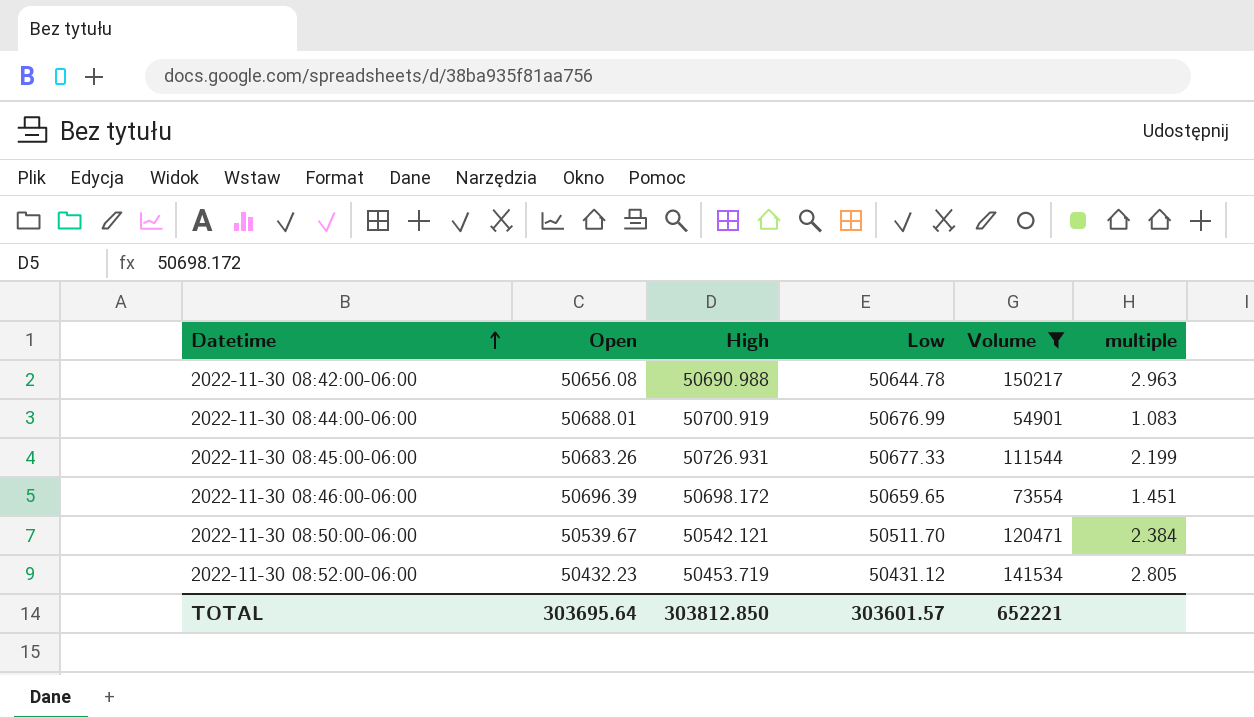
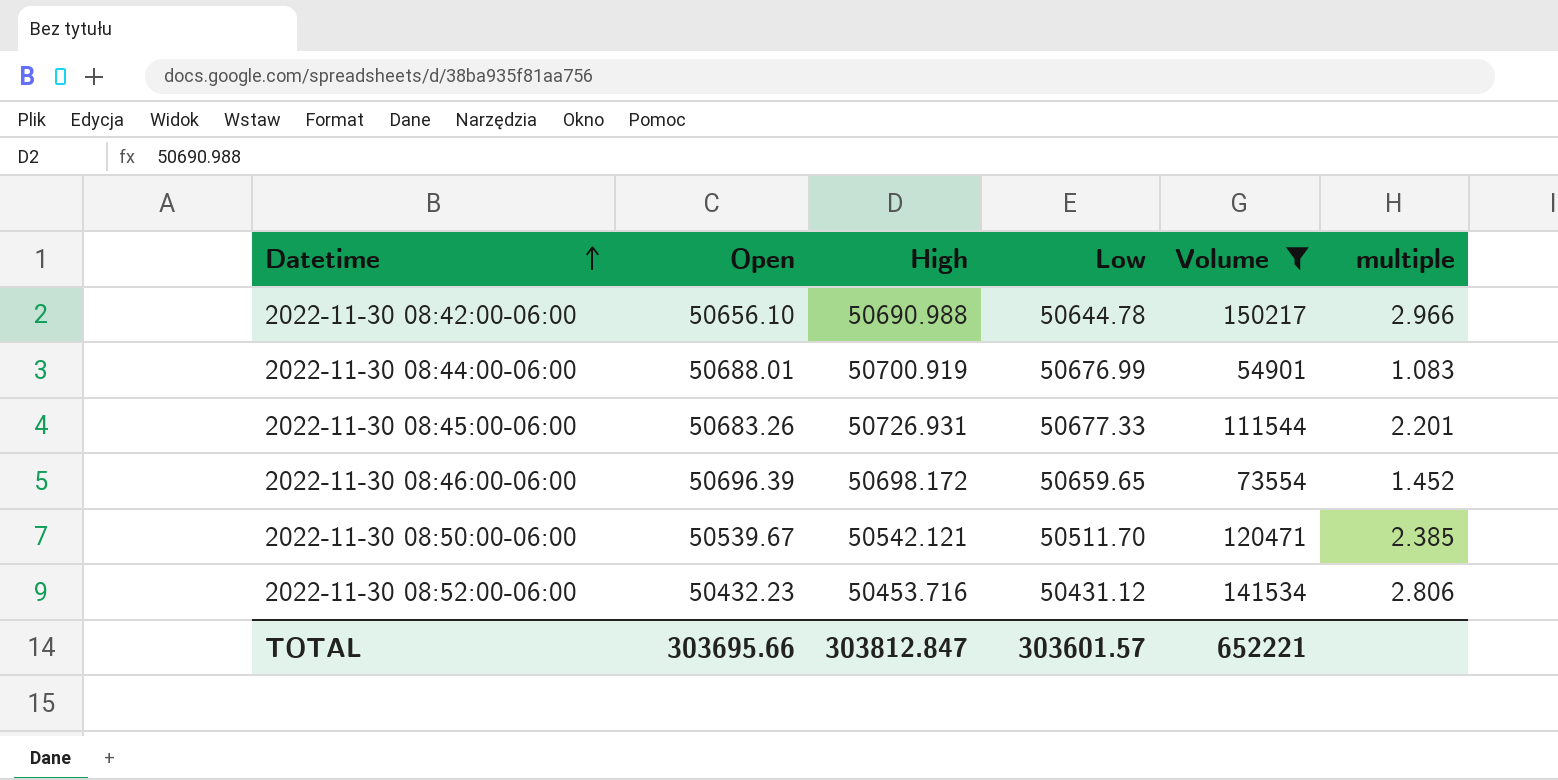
column multiple | formula: [Volume] / [High] -> [Volume] / [Low]
2022-11-30 08:42:00-06:00 | Open: 50656.08 -> 50656.10
2022-11-30 08:52:00-06:00 | High: 50453.719 -> 50453.716
TOTAL | Open: 303695.64 -> 303695.66
TOTAL | High: 303812.850 -> 303812.847

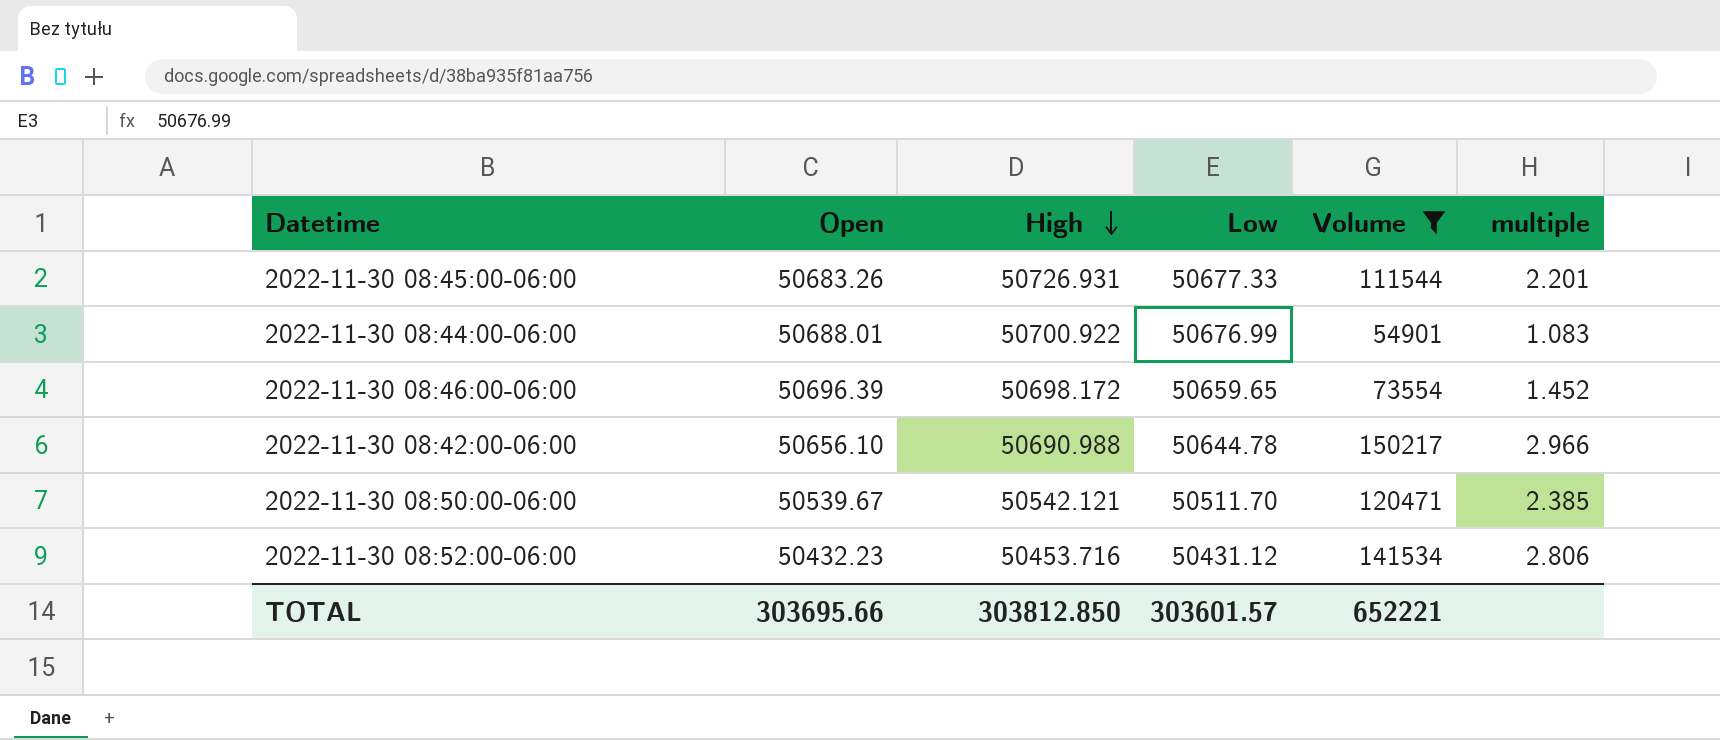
row order: Datetime ascending -> High descending
2022-11-30 08:44:00-06:00 | High: 50700.919 -> 50700.922
TOTAL | High: 303812.847 -> 303812.850

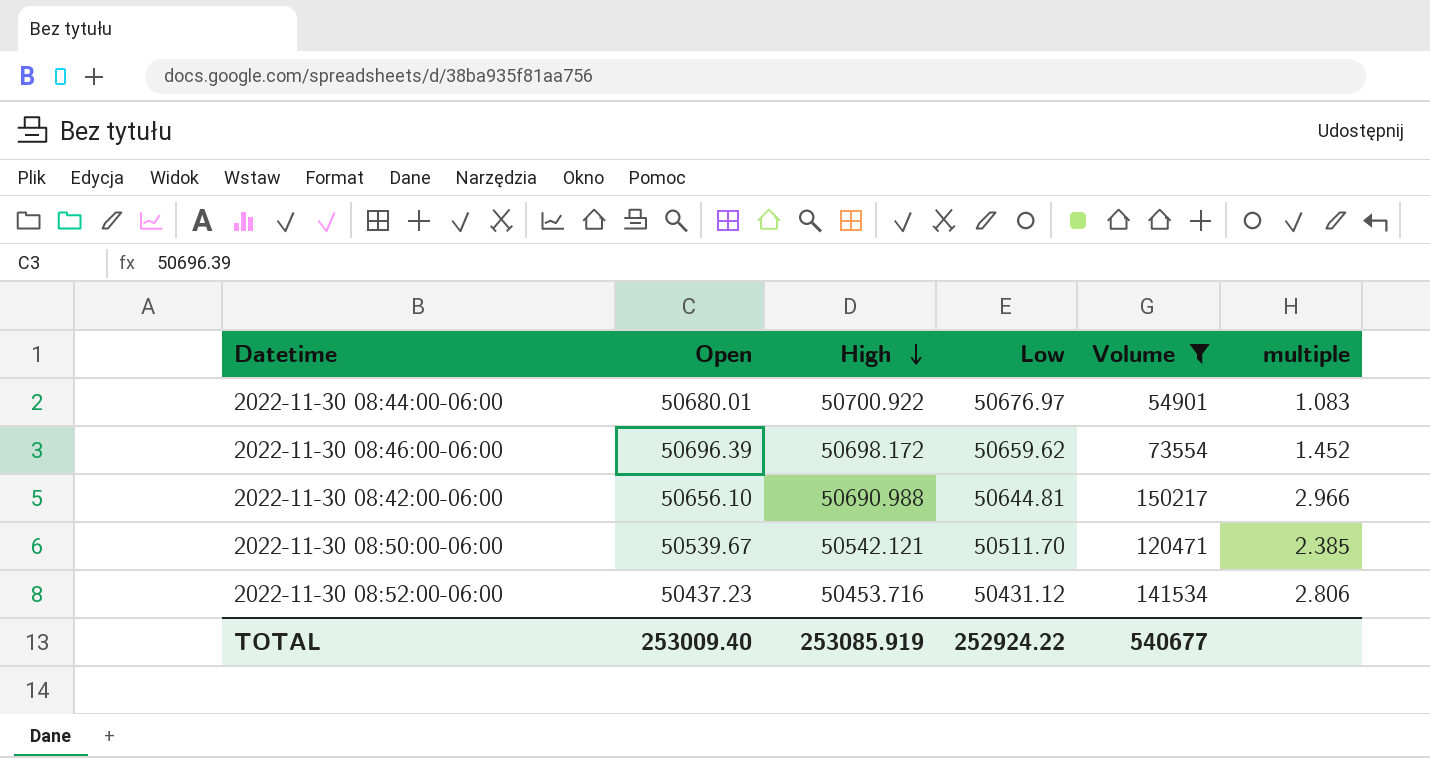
row 2022-11-30 08:45:00-06:00: 50683.26 | 50726.931 | 50677.33 | 111544 | 2.201 -> none
2022-11-30 08:44:00-06:00 | Open: 50688.01 -> 50680.01
2022-11-30 08:44:00-06:00 | Low: 50676.99 -> 50676.97
2022-11-30 08:46:00-06:00 | Low: 50659.65 -> 50659.62
2022-11-30 08:42:00-06:00 | Low: 50644.78 -> 50644.81
2022-11-30 08:52:00-06:00 | Open: 50432.23 -> 50437.23
TOTAL | Open: 303695.66 -> 253009.40
TOTAL | High: 303812.850 -> 253085.919
TOTAL | Low: 303601.57 -> 252924.22
TOTAL | Volume: 652221 -> 540677

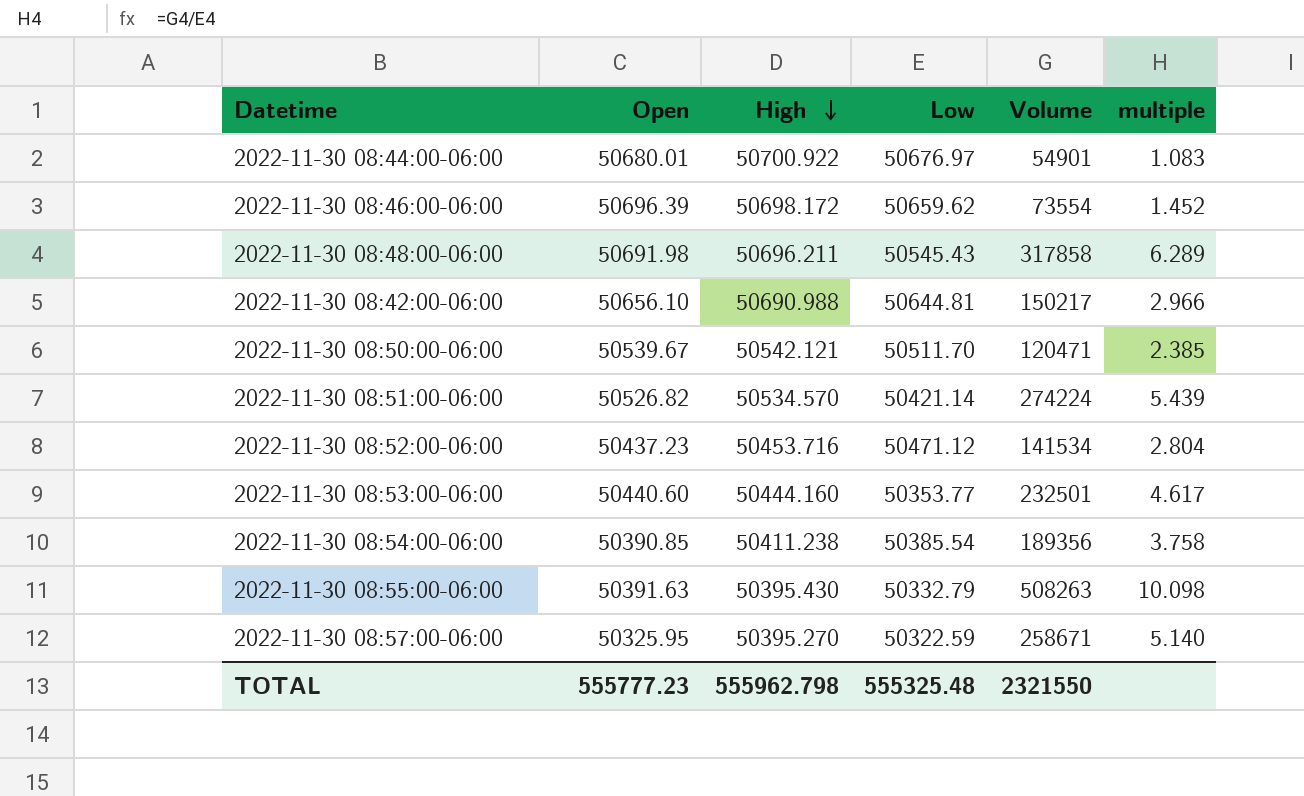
filter: Volume <= 150217 -> none
2022-11-30 08:52:00-06:00 | Low: 50431.12 -> 50471.12
2022-11-30 08:52:00-06:00 | multiple: 2.806 -> 2.804
TOTAL | Open: 253009.40 -> 555777.23
TOTAL | High: 253085.919 -> 555962.798
TOTAL | Low: 252924.22 -> 555325.48
TOTAL | Volume: 540677 -> 2321550

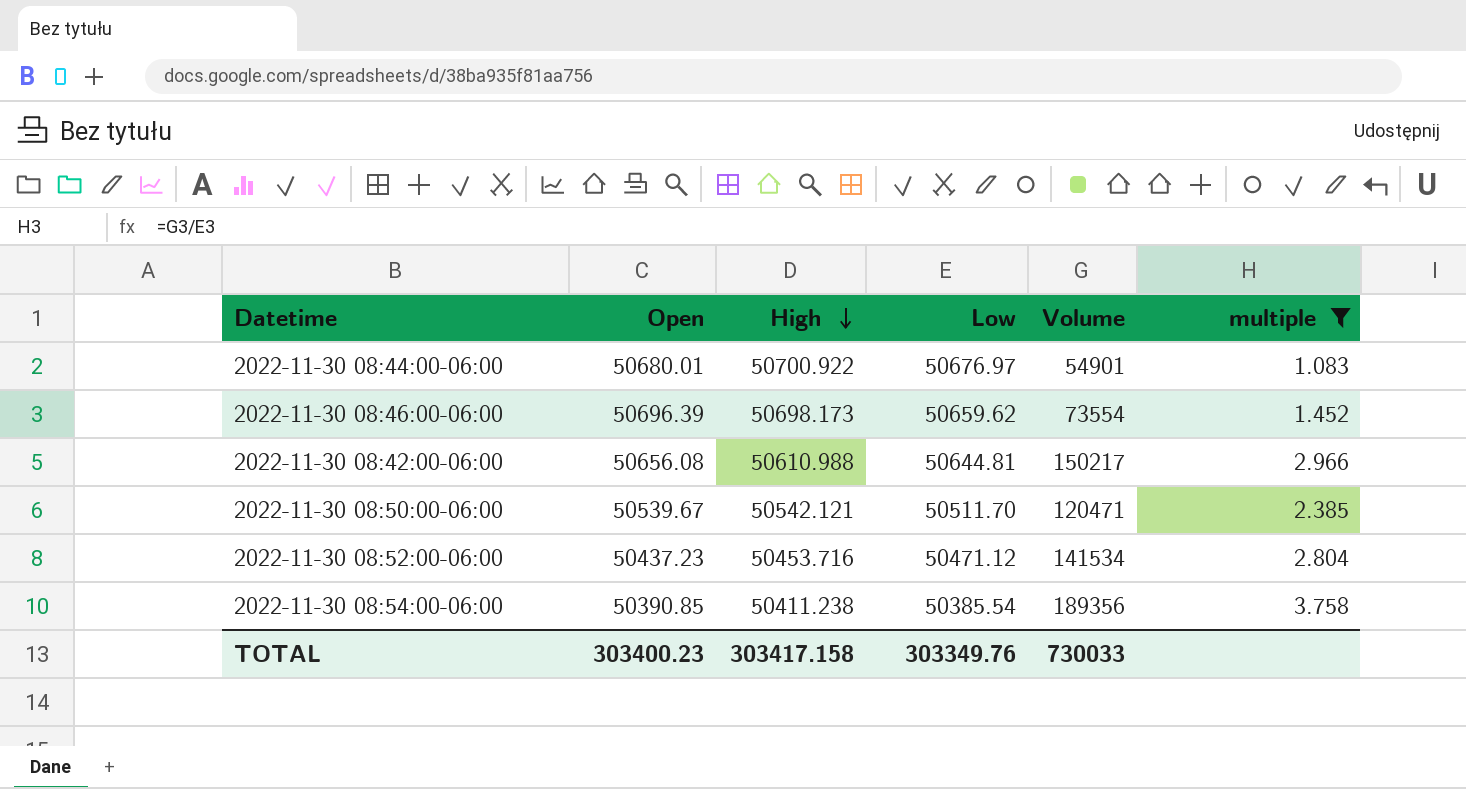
filter: none -> multiple <= 3.758
2022-11-30 08:46:00-06:00 | High: 50698.172 -> 50698.173
2022-11-30 08:42:00-06:00 | Open: 50656.10 -> 50656.08
2022-11-30 08:42:00-06:00 | High: 50690.988 -> 50610.988
TOTAL | Open: 555777.23 -> 303400.23
TOTAL | High: 555962.798 -> 303417.158
TOTAL | Low: 555325.48 -> 303349.76
TOTAL | Volume: 2321550 -> 730033

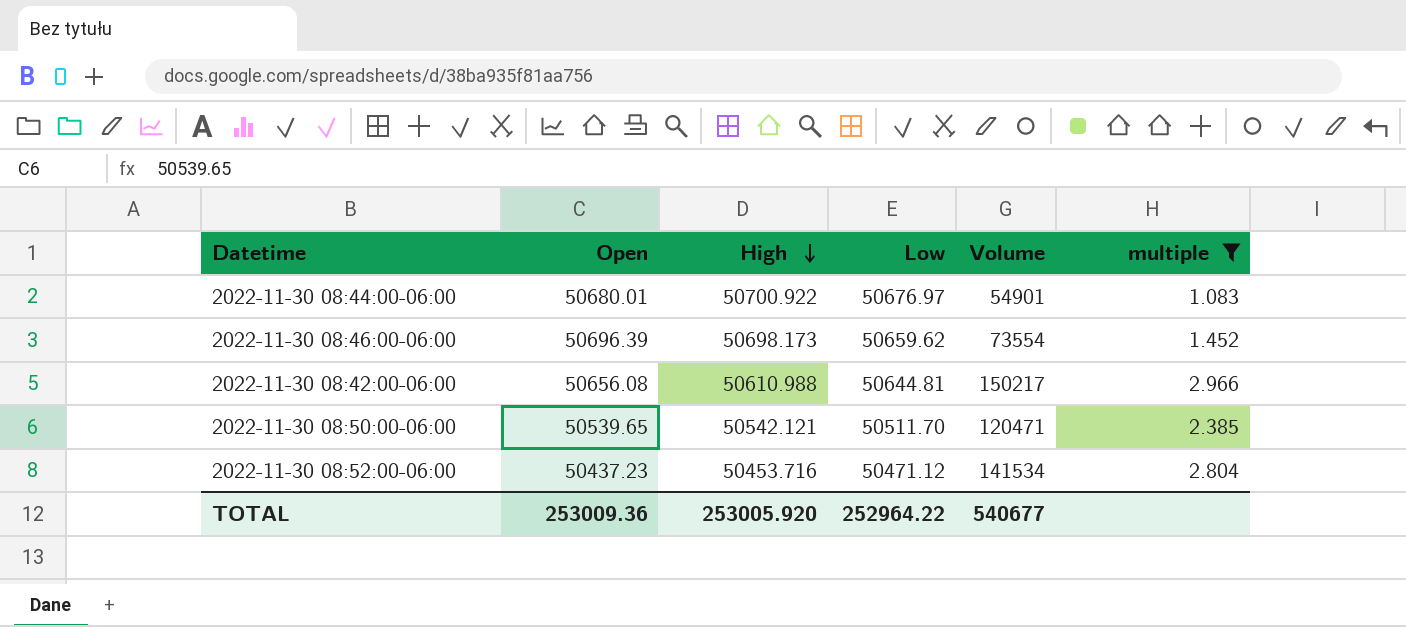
row 2022-11-30 08:54:00-06:00: 50390.85 | 50411.238 | 50385.54 | 189356 | 3.758 -> none
2022-11-30 08:50:00-06:00 | Open: 50539.67 -> 50539.65
TOTAL | Open: 303400.23 -> 253009.36
TOTAL | High: 303417.158 -> 253005.920
TOTAL | Low: 303349.76 -> 252964.22
TOTAL | Volume: 730033 -> 540677

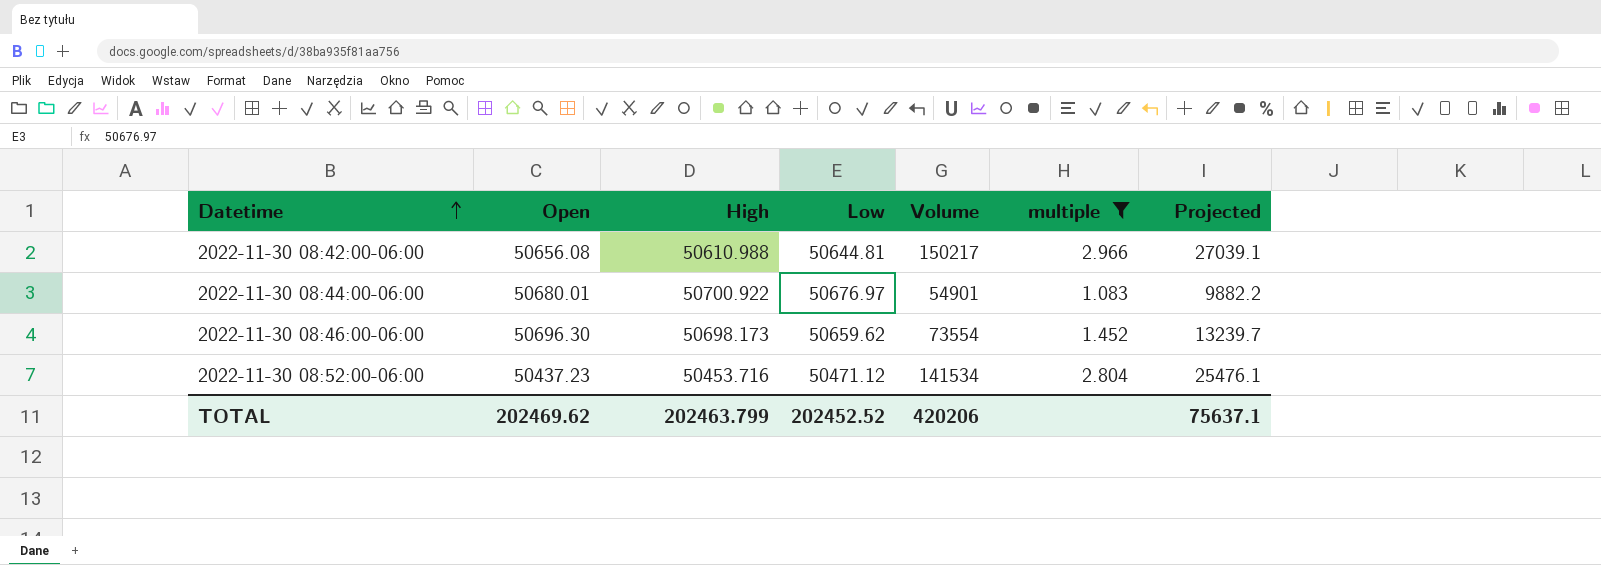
row order: High descending -> Datetime ascending
column Projected | formula: none -> [Volume] * 0.18
row 2022-11-30 08:50:00-06:00: 50539.65 | 50542.121 | 50511.70 | 120471 | 2.385 -> none
2022-11-30 08:46:00-06:00 | Open: 50696.39 -> 50696.30
TOTAL | Open: 253009.36 -> 202469.62
TOTAL | High: 253005.920 -> 202463.799
TOTAL | Low: 252964.22 -> 202452.52
TOTAL | Volume: 540677 -> 420206

